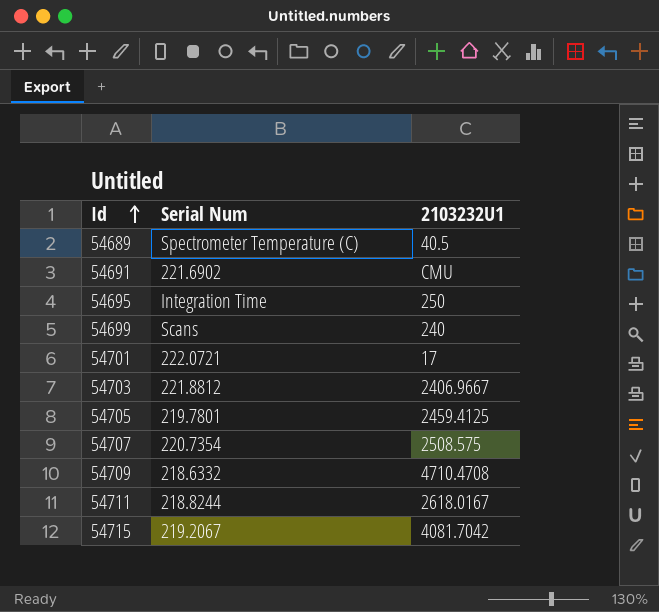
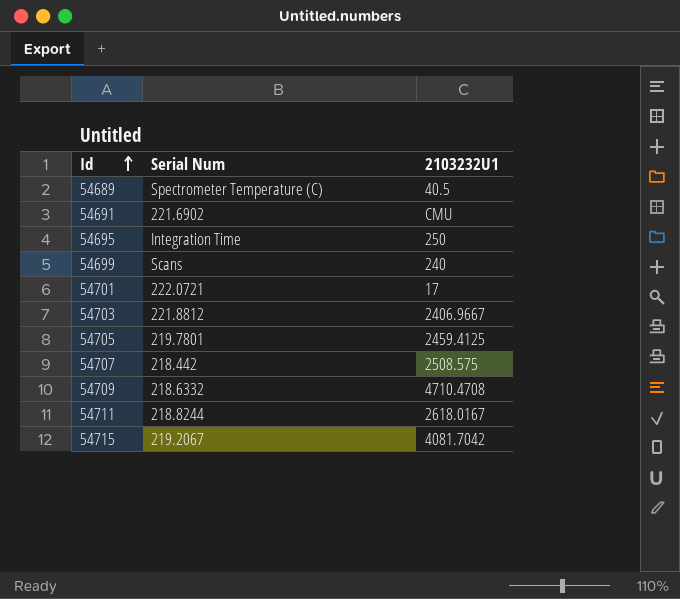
54707 | Serial Num: 220.7354 -> 218.442

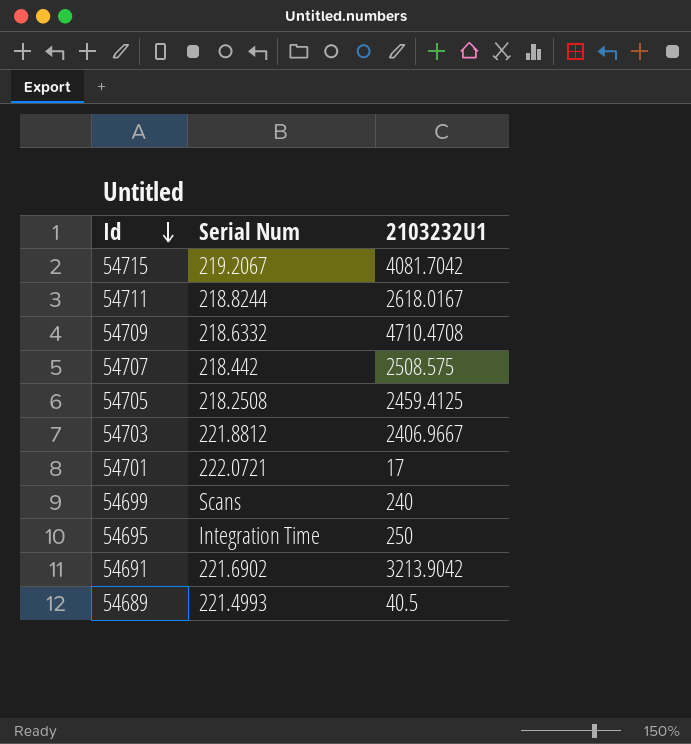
row order: Id ascending -> Id descending
54705 | Serial Num: 219.7801 -> 218.2508
54691 | 2103232U1: CMU -> 3213.9042
54689 | Serial Num: Spectrometer Temperature (C) -> 221.4993

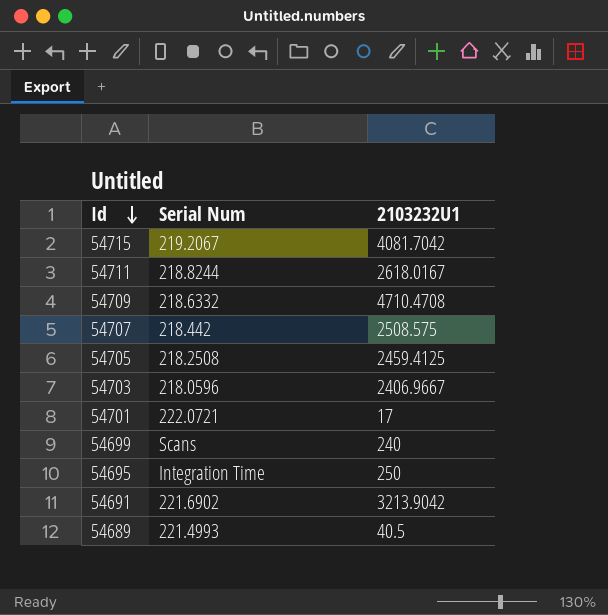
54703 | Serial Num: 221.8812 -> 218.0596

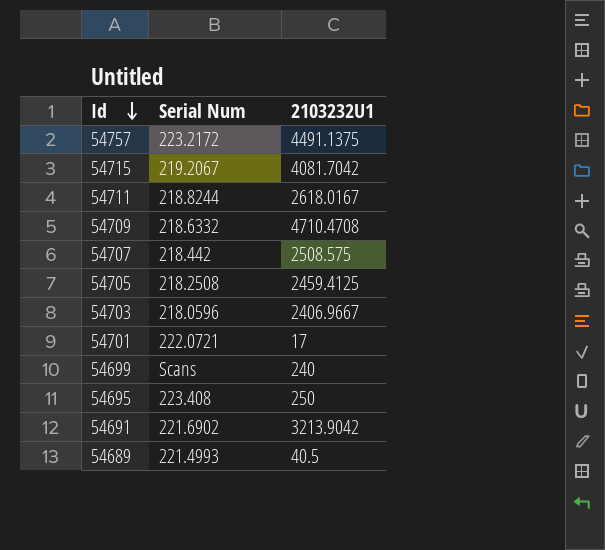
row 54757: none -> 223.2172 | 4491.1375
54695 | Serial Num: Integration Time -> 223.408

